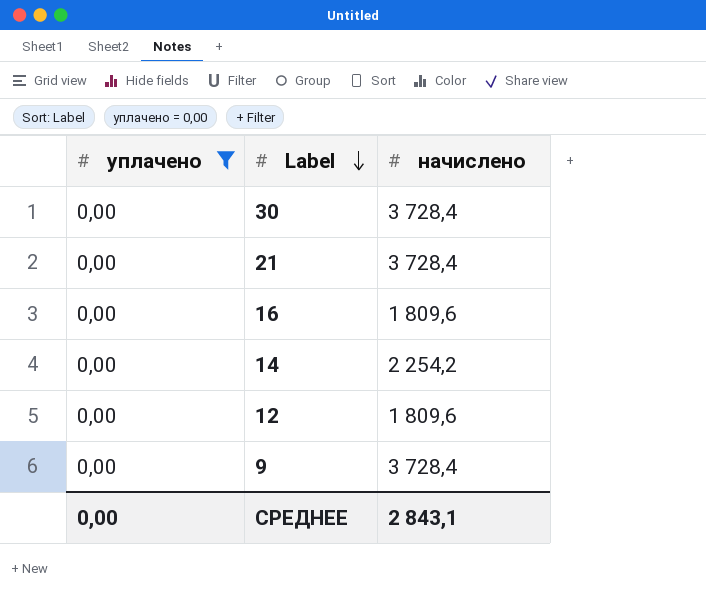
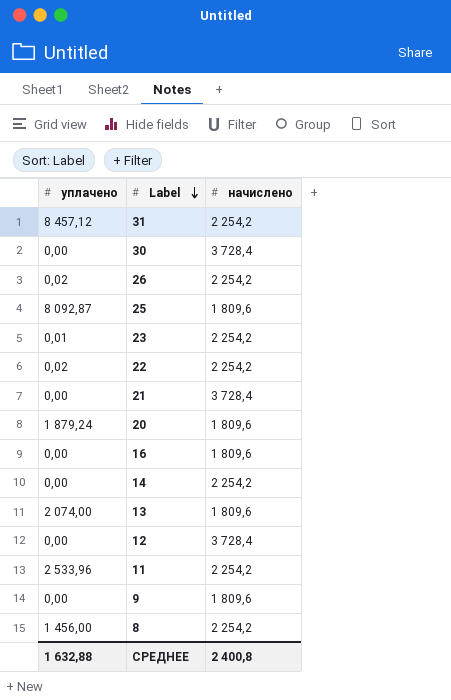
filter: уплачено = 0,00 -> none
12 | начислено: 1 809,6 -> 3 728,4
9 | начислено: 3 728,4 -> 1 809,6
СРЕДНЕЕ | уплачено: 0,00 -> 1 632,88
СРЕДНЕЕ | начислено: 2 843,1 -> 2 400,8

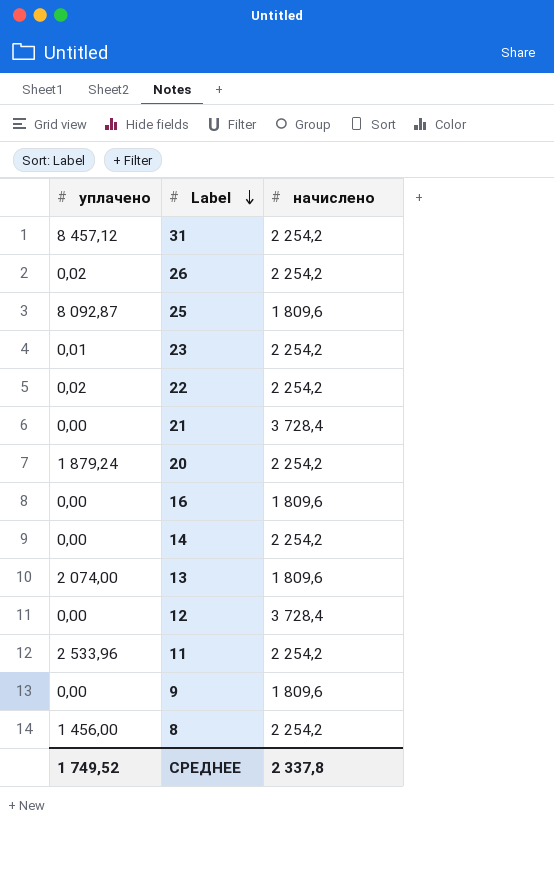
row 30: 0,00 | 3 728,4 -> none
20 | начислено: 1 809,6 -> 2 254,2
СРЕДНЕЕ | уплачено: 1 632,88 -> 1 749,52
СРЕДНЕЕ | начислено: 2 400,8 -> 2 337,8

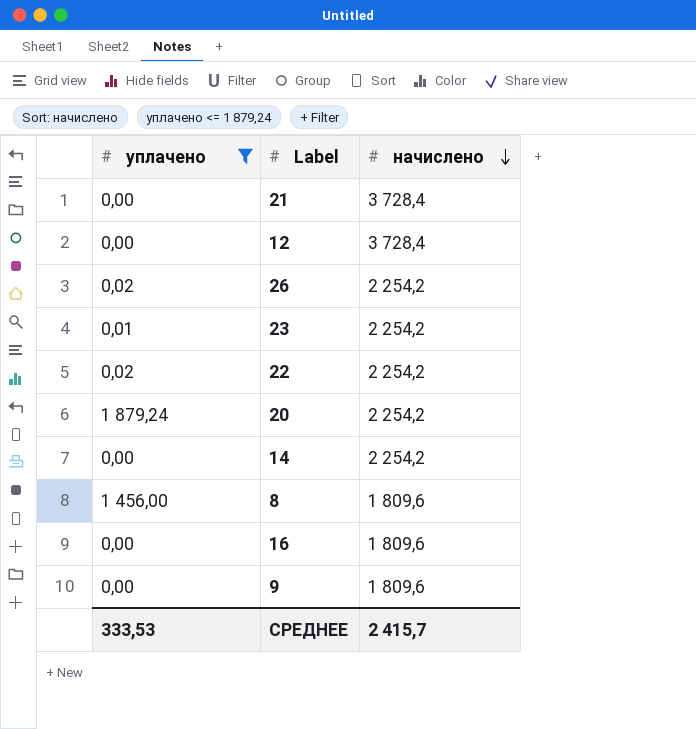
filter: none -> уплачено <= 1 879,24
row order: Label descending -> начислено descending
8 | начислено: 2 254,2 -> 1 809,6
СРЕДНЕЕ | уплачено: 1 749,52 -> 333,53
СРЕДНЕЕ | начислено: 2 337,8 -> 2 415,7

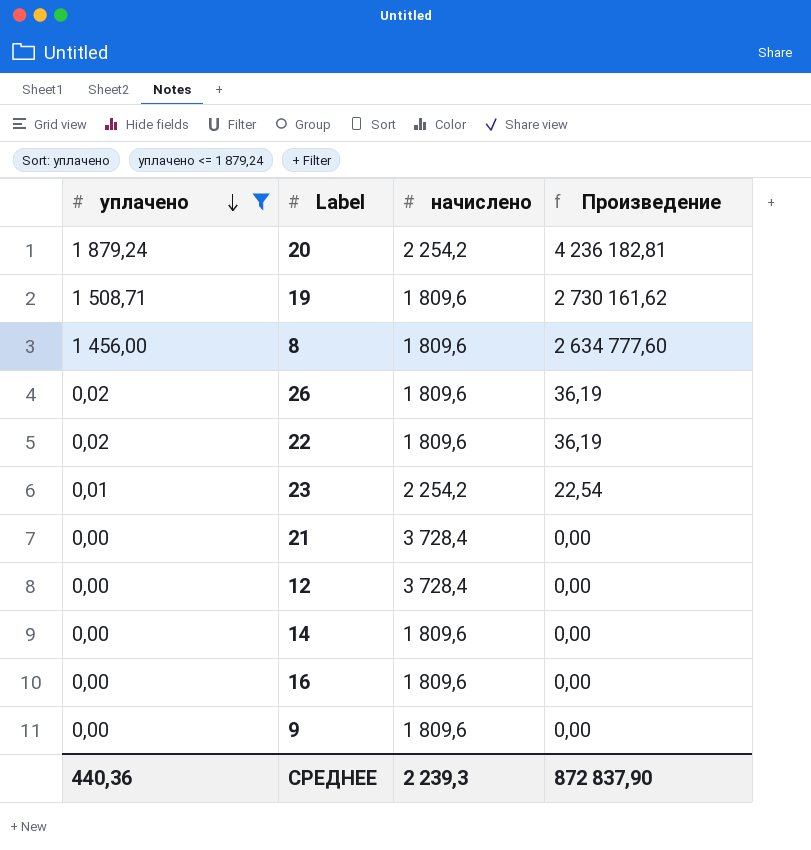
row order: начислено descending -> уплачено descending
column Произведение | formula: none -> [уплачено] * [начислено]
row 19: none -> 1 508,71 | 1 809,6 | 2 730 161,62
26 | начислено: 2 254,2 -> 1 809,6
22 | начислено: 2 254,2 -> 1 809,6
14 | начислено: 2 254,2 -> 1 809,6
СРЕДНЕЕ | уплачено: 333,53 -> 440,36
СРЕДНЕЕ | начислено: 2 415,7 -> 2 239,3

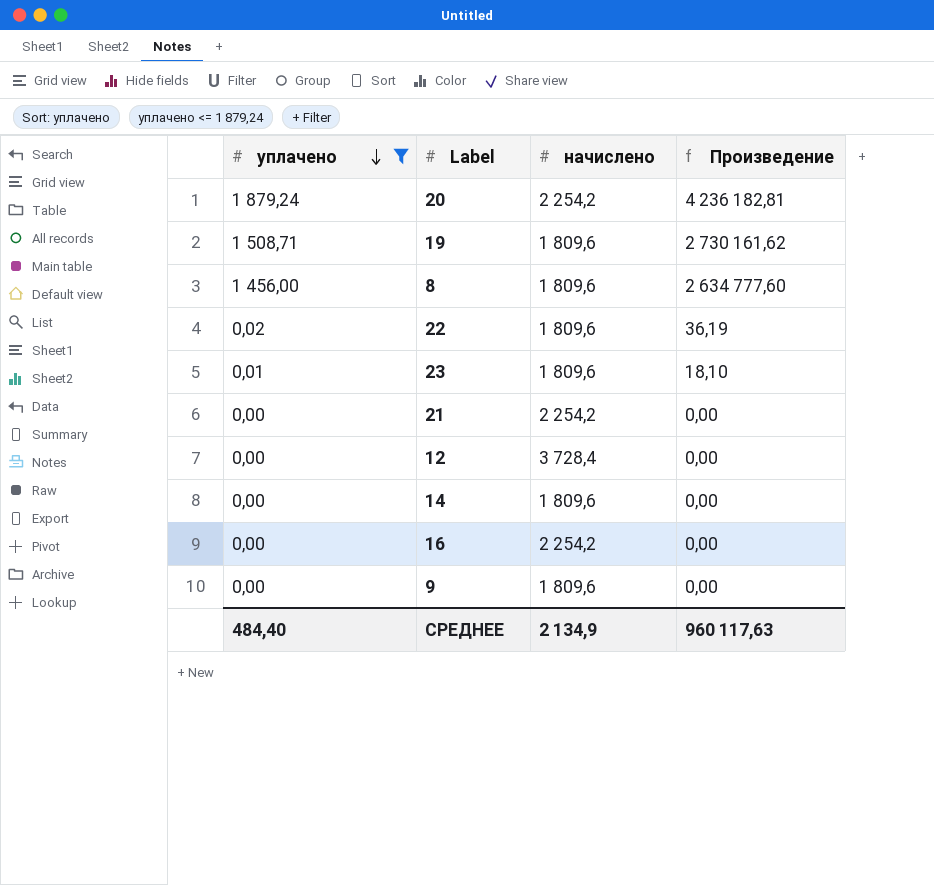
row 26: 0,02 | 1 809,6 | 36,19 -> none
23 | начислено: 2 254,2 -> 1 809,6
23 | Произведение: 22,54 -> 18,10
21 | начислено: 3 728,4 -> 2 254,2
16 | начислено: 1 809,6 -> 2 254,2
СРЕДНЕЕ | уплачено: 440,36 -> 484,40
СРЕДНЕЕ | начислено: 2 239,3 -> 2 134,9
СРЕДНЕЕ | Произведение: 872 837,90 -> 960 117,63

